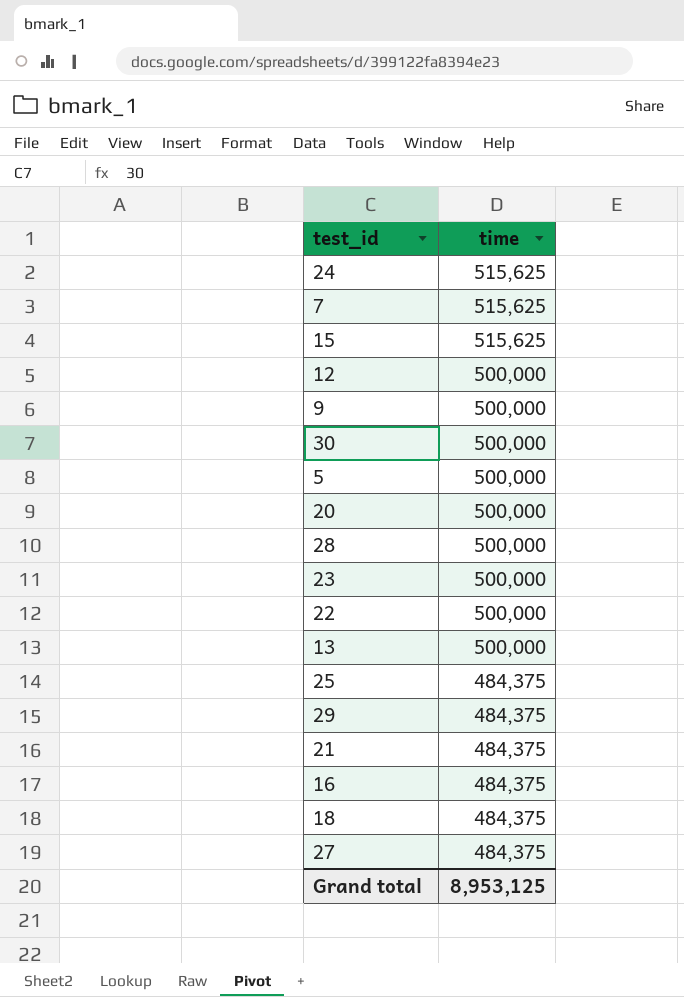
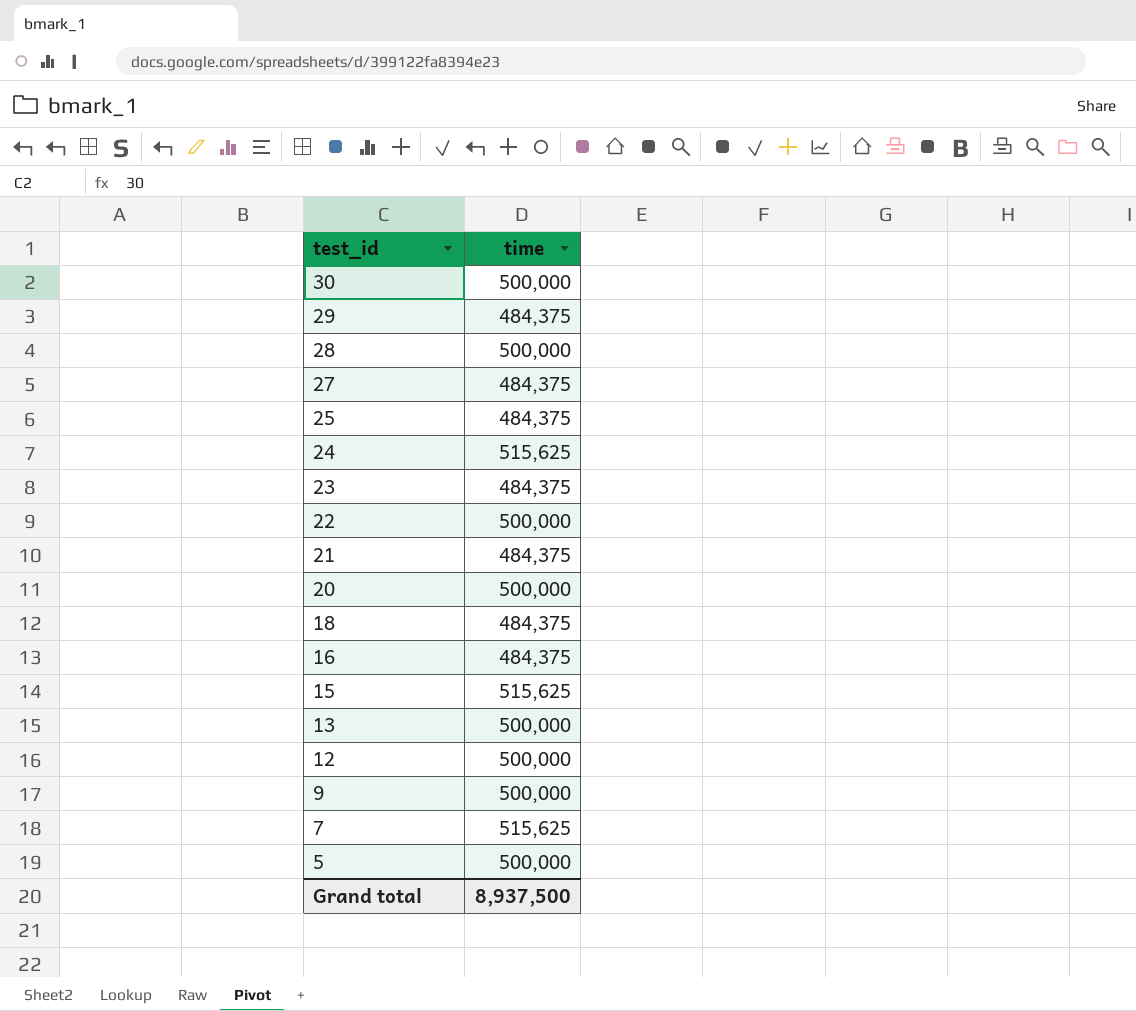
row order: time descending -> test_id descending
23 | time: 500,000 -> 484,375
Grand total | time: 8,953,125 -> 8,937,500

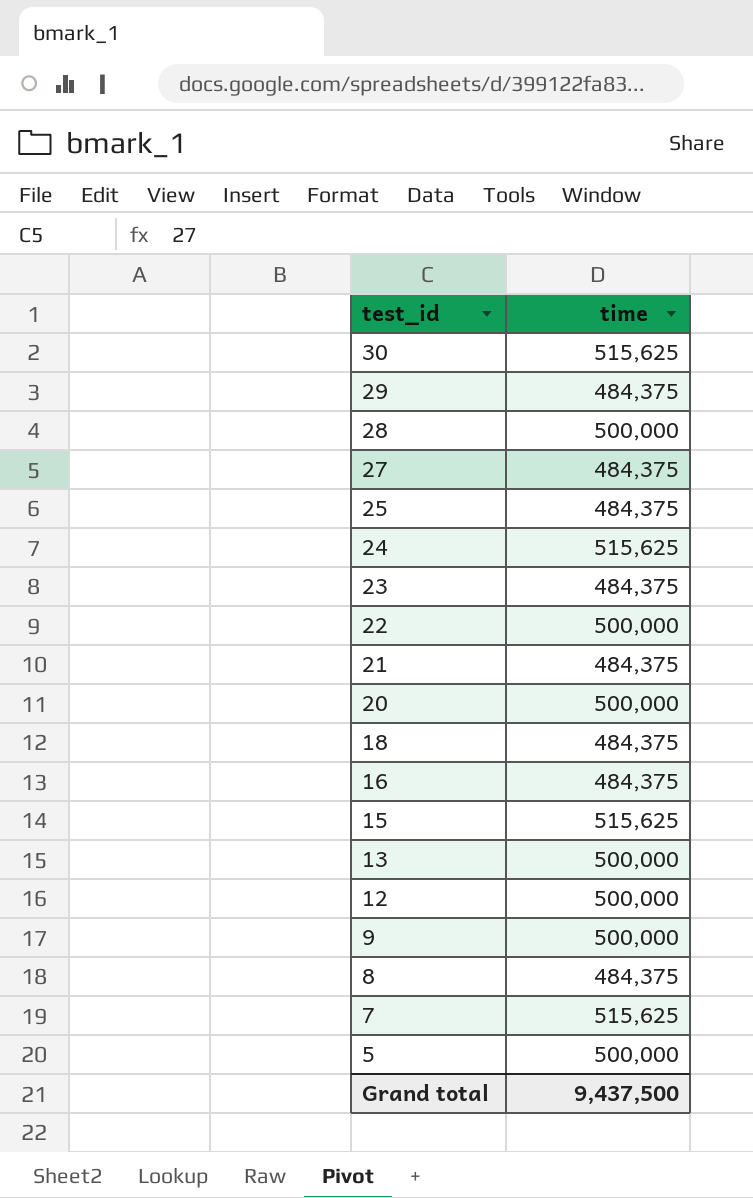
30 | time: 500,000 -> 515,625
row 8: none -> 484,375
Grand total | time: 8,937,500 -> 9,437,500

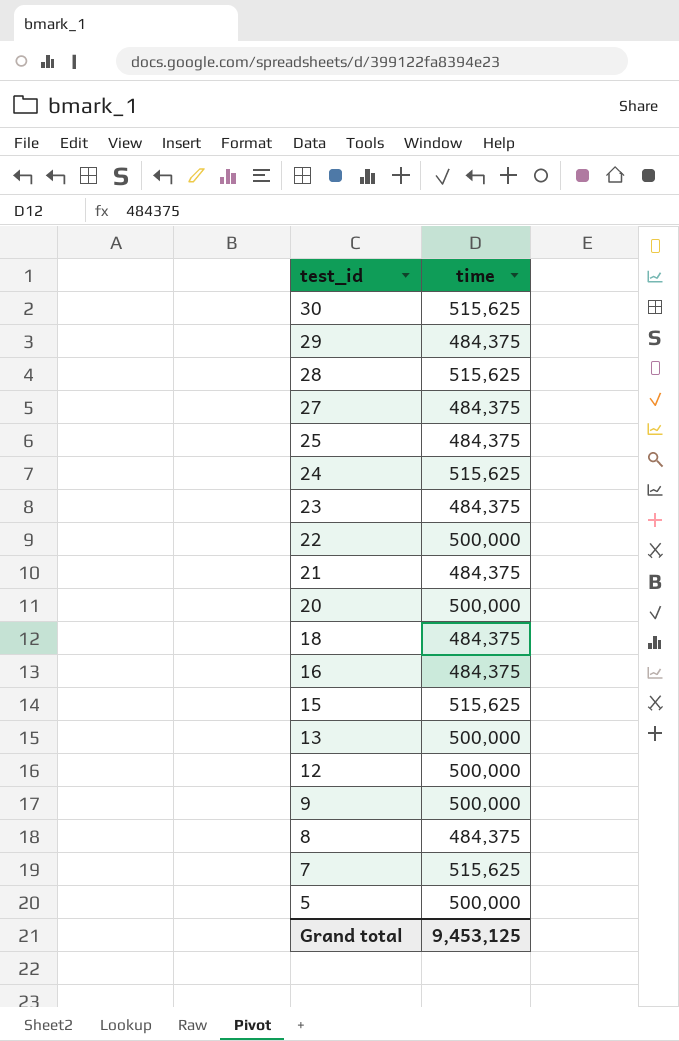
28 | time: 500,000 -> 515,625
Grand total | time: 9,437,500 -> 9,453,125

